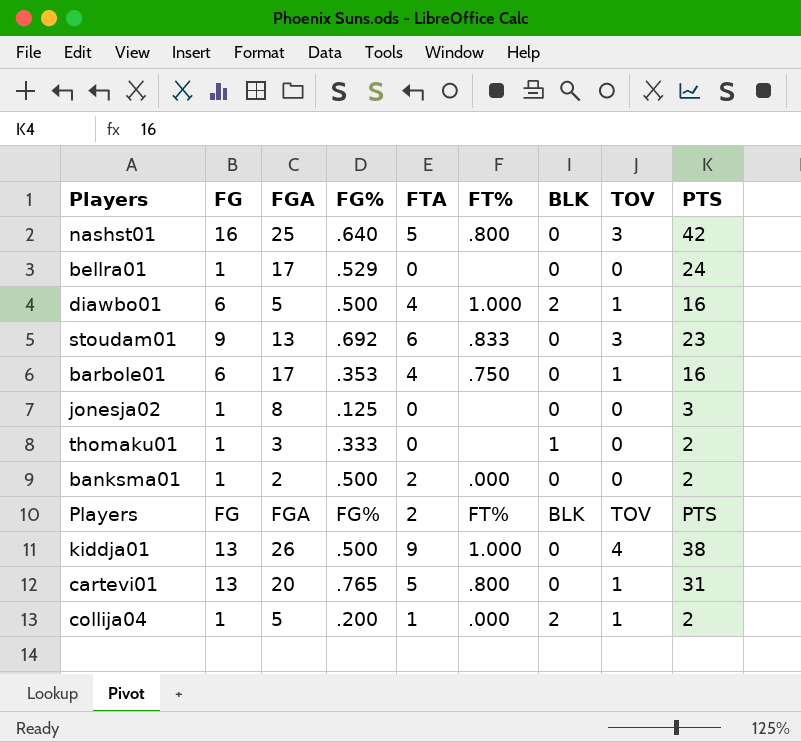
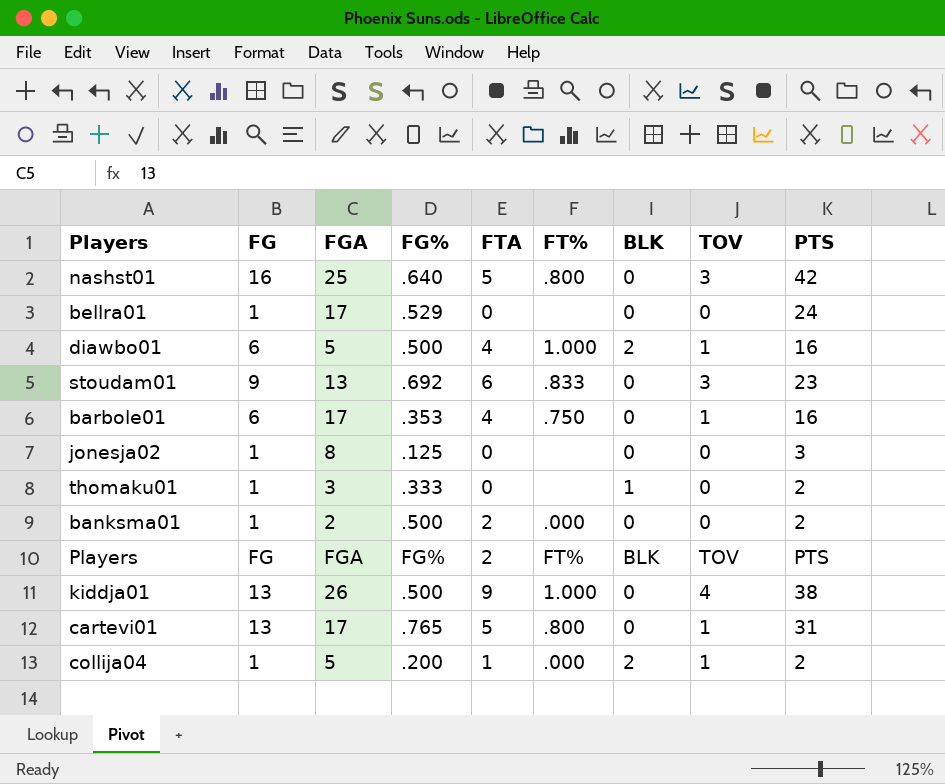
cartevi01 | FGA: 20 -> 17

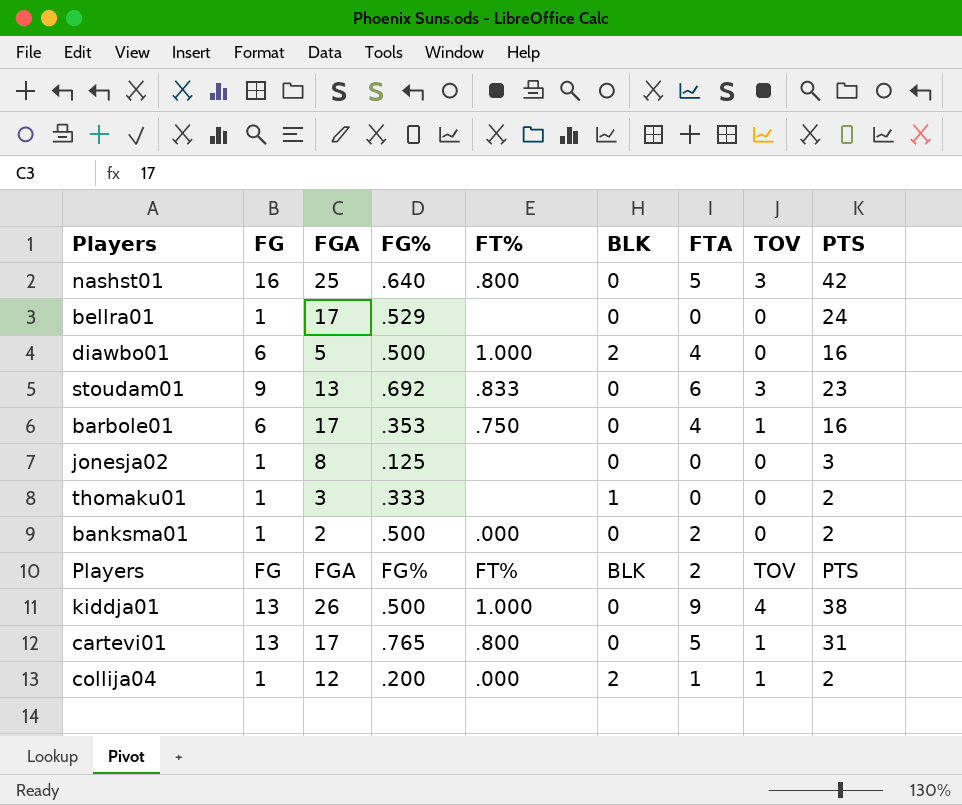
column FTA | position: 5 -> 7
diawbo01 | TOV: 1 -> 0
collija04 | FGA: 5 -> 12

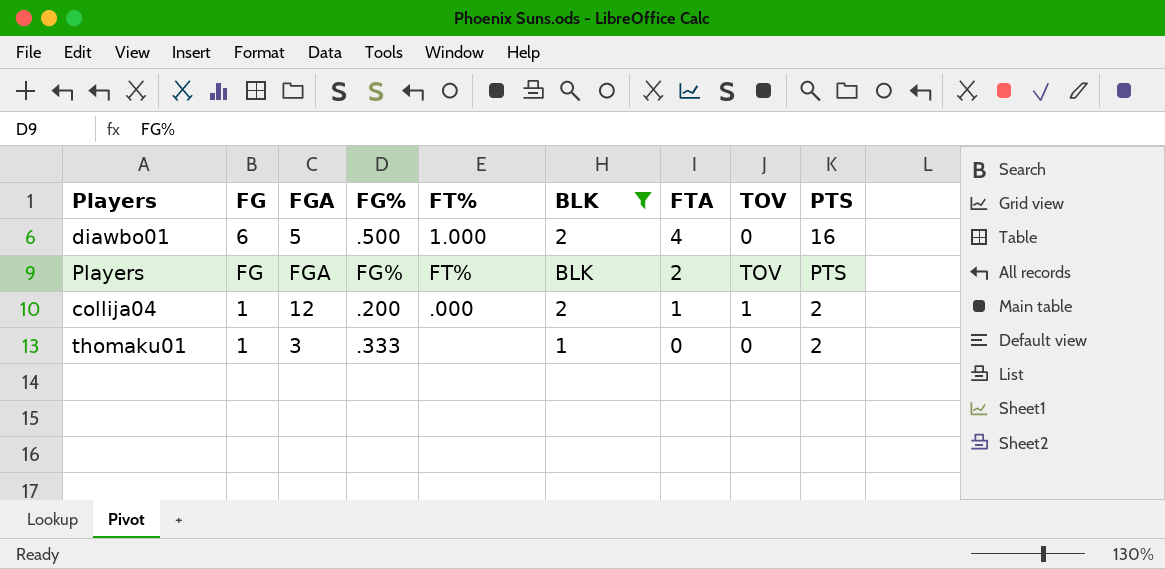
filter: none -> BLK != 0
row order: none -> FTA descending

